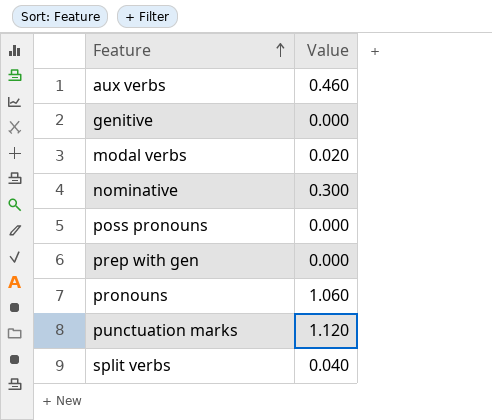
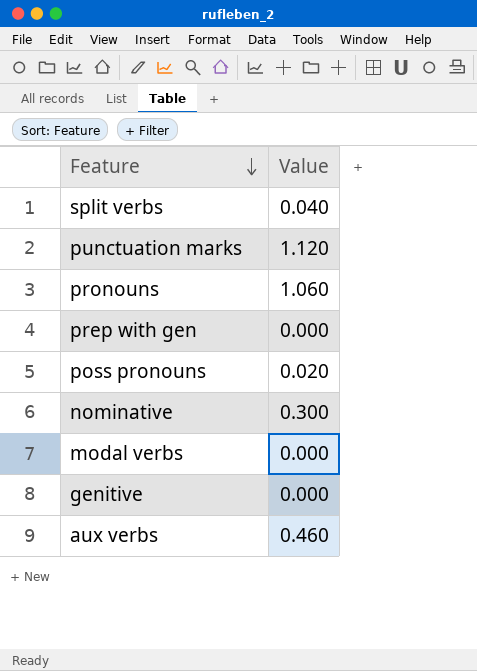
row order: Feature ascending -> Feature descending
poss pronouns | Value: 0.000 -> 0.020
modal verbs | Value: 0.020 -> 0.000

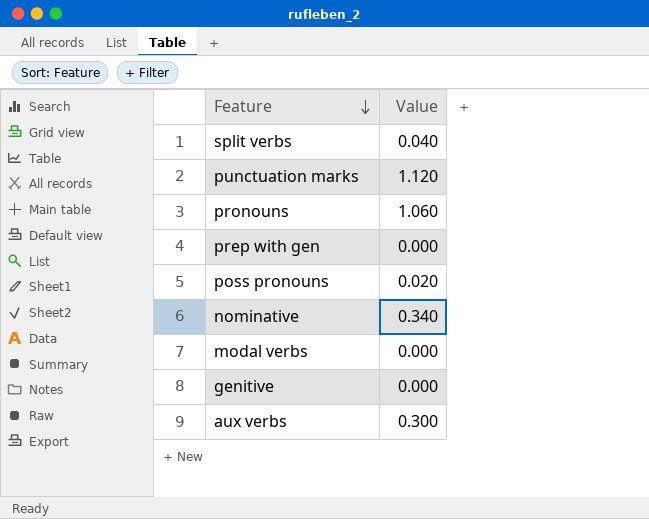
nominative | Value: 0.300 -> 0.340
aux verbs | Value: 0.460 -> 0.300

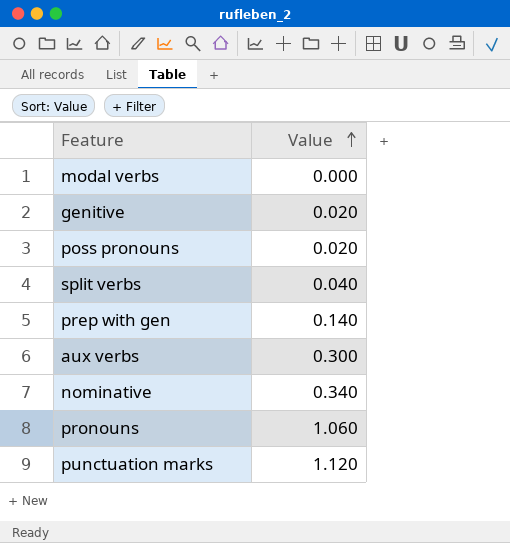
row order: Feature descending -> Value ascending
genitive | Value: 0.000 -> 0.020
prep with gen | Value: 0.000 -> 0.140

